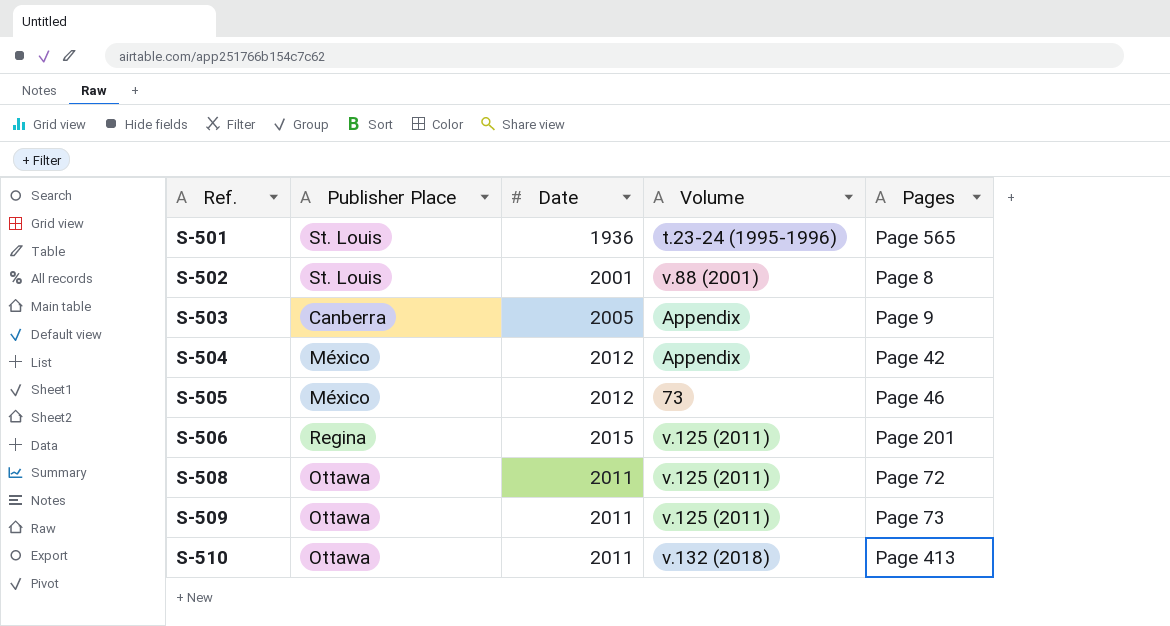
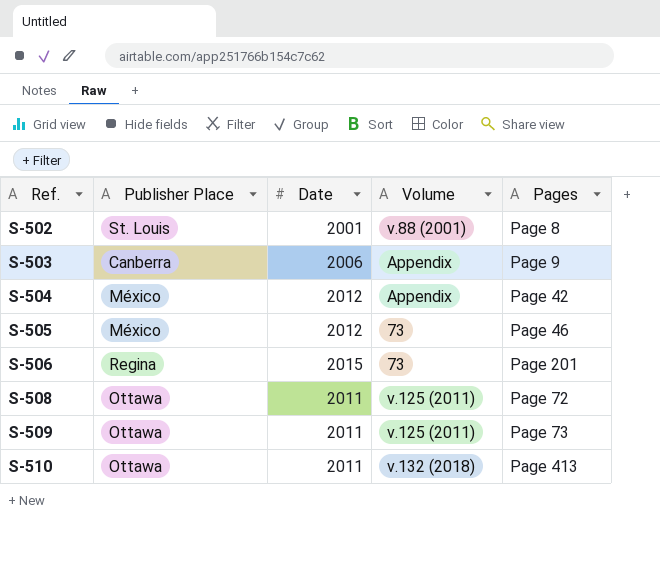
row S-501: St. Louis | 1936 | t.23-24 (1995-1996) | Page 565 -> none
S-503 | Date: 2005 -> 2006
S-506 | Volume: v.125 (2011) -> 73

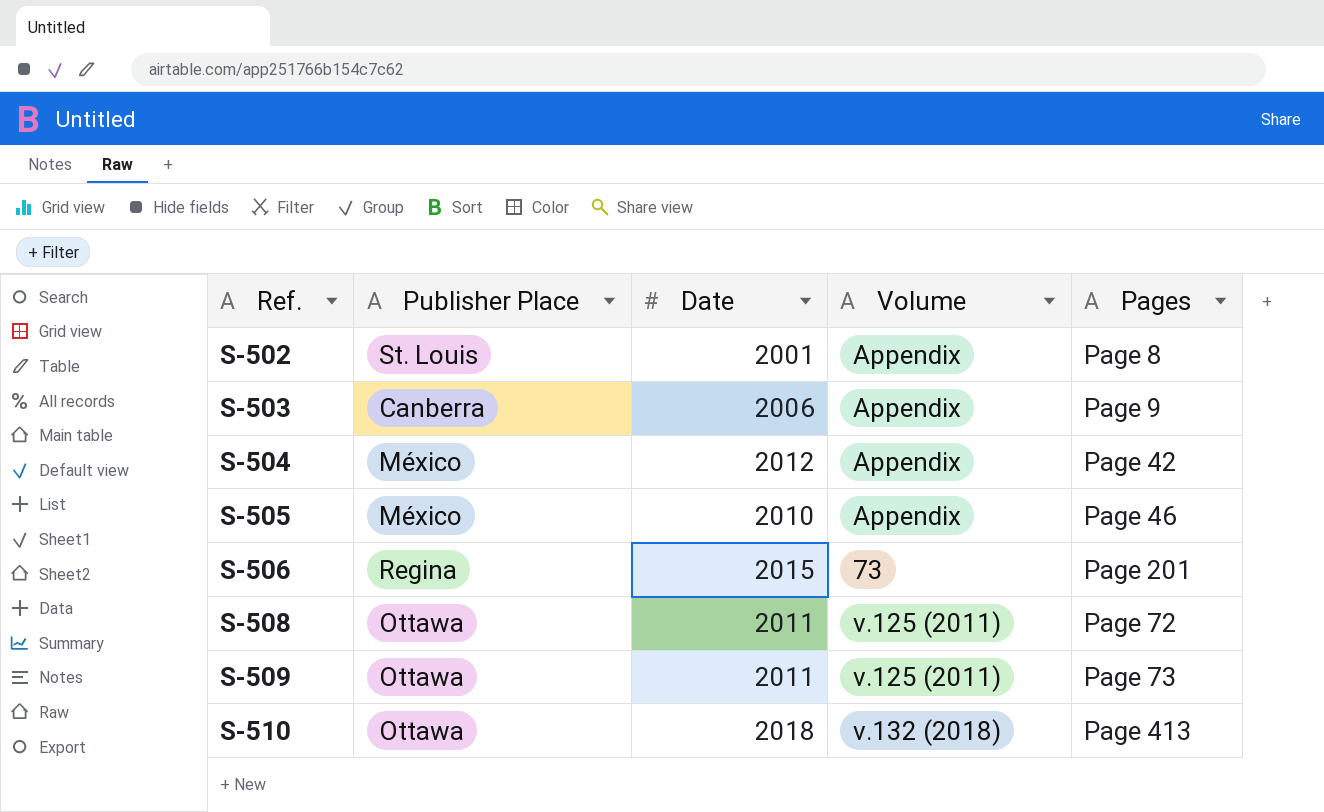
S-502 | Volume: v.88 (2001) -> Appendix
S-505 | Date: 2012 -> 2010
S-505 | Volume: 73 -> Appendix
S-510 | Date: 2011 -> 2018

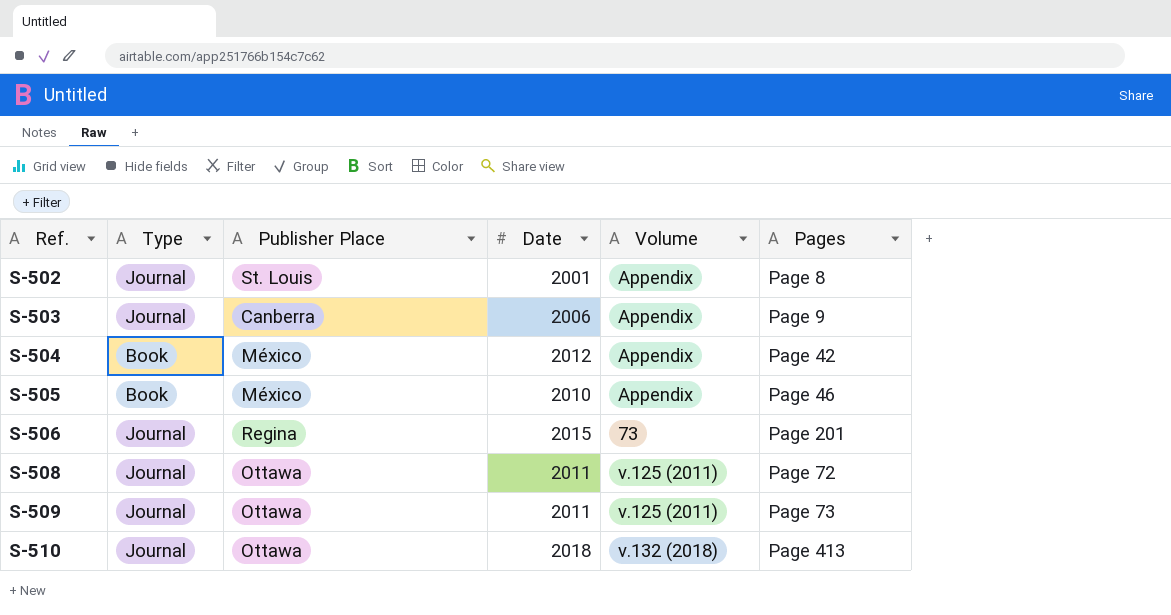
column Type | position: none -> 2

